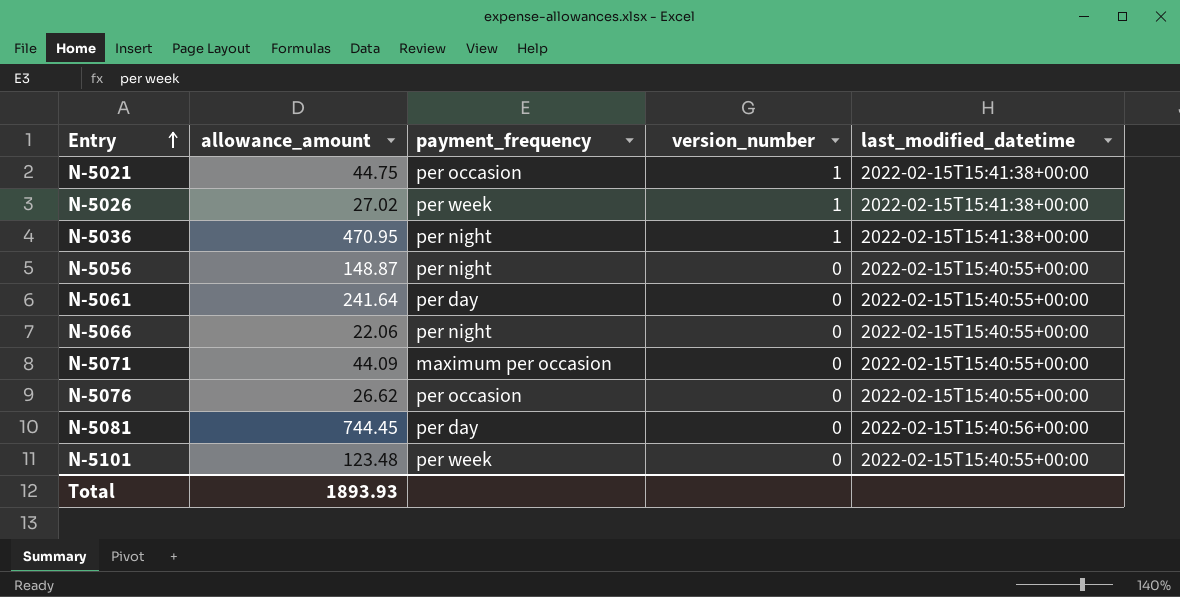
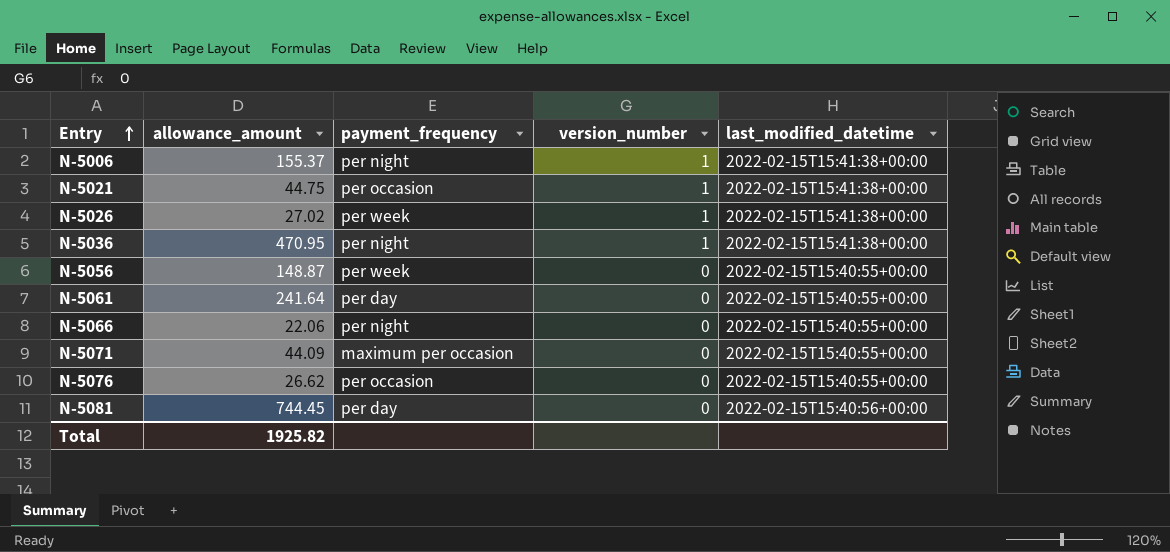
row N-5101: 123.48 | per week | 0 | 2022-02-15T15:40:55+00:00 -> none
row N-5006: none -> 155.37 | per night | 1 | 2022-02-15T15:41:38+00:00
N-5056 | payment_frequency: per night -> per week
Total | allowance_amount: 1893.93 -> 1925.82

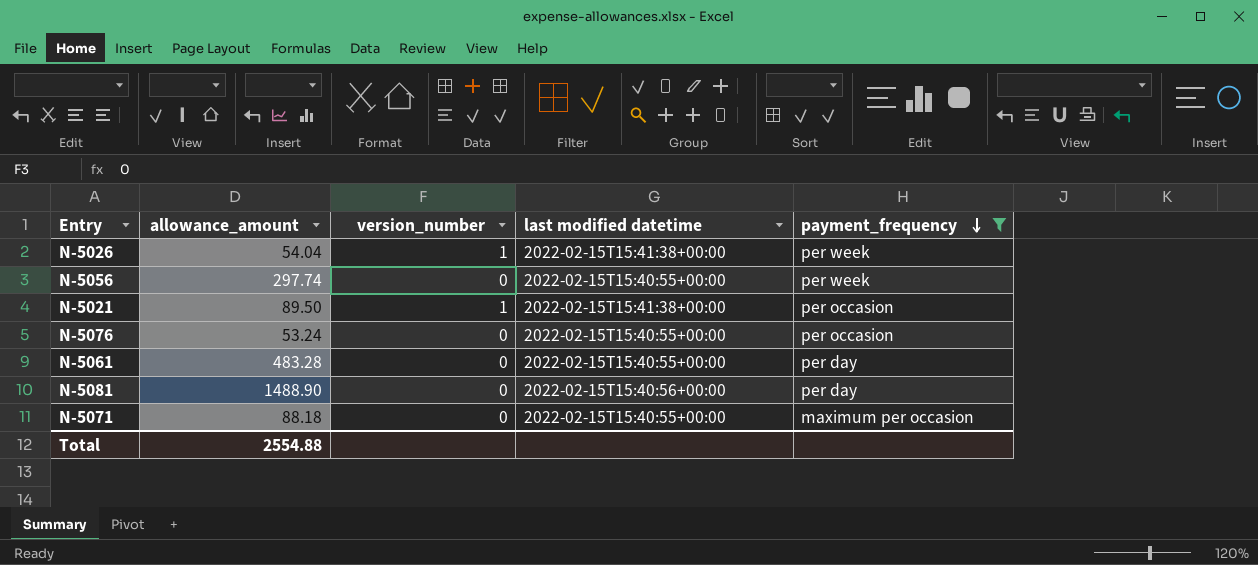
filter: none -> payment_frequency != per night
row order: Entry ascending -> payment_frequency descending
column name: last_modified_datetime -> last modified datetime
column payment_frequency | position: 3 -> 5
N-5026 | allowance_amount: 27.02 -> 54.04
N-5056 | allowance_amount: 148.87 -> 297.74
N-5021 | allowance_amount: 44.75 -> 89.50
N-5076 | allowance_amount: 26.62 -> 53.24
N-5061 | allowance_amount: 241.64 -> 483.28
N-5081 | allowance_amount: 744.45 -> 1488.90
N-5071 | allowance_amount: 44.09 -> 88.18
Total | allowance_amount: 1925.82 -> 2554.88

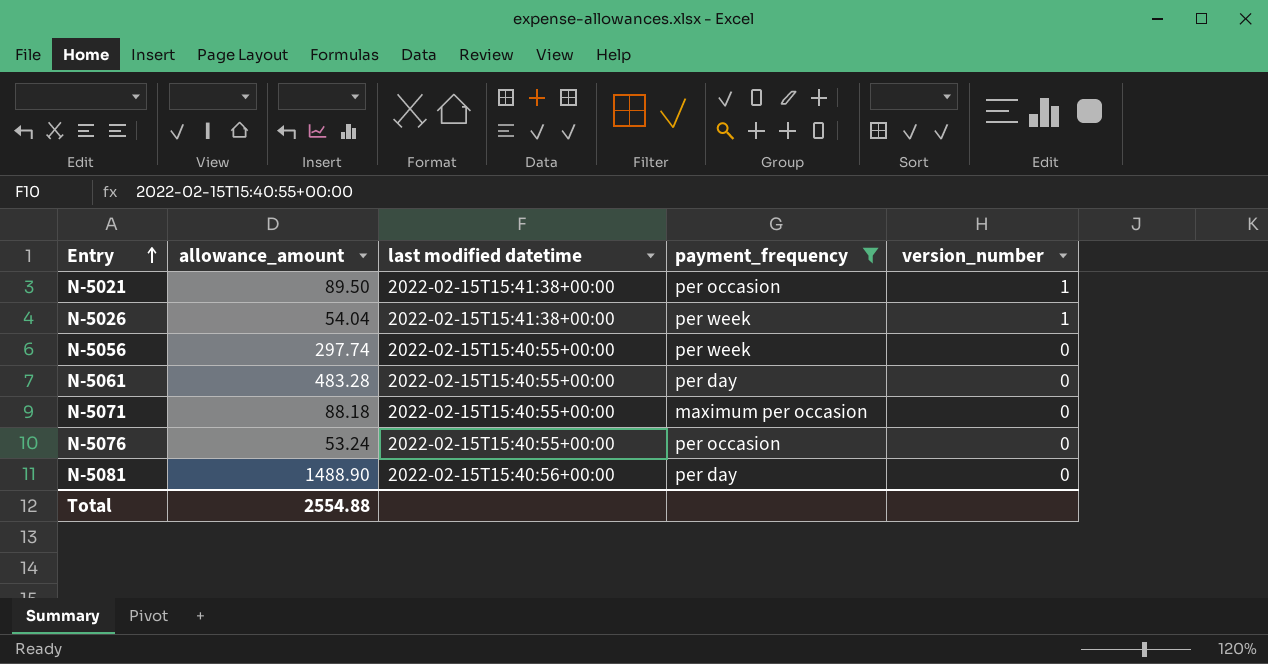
row order: payment_frequency descending -> Entry ascending
column version_number | position: 3 -> 5

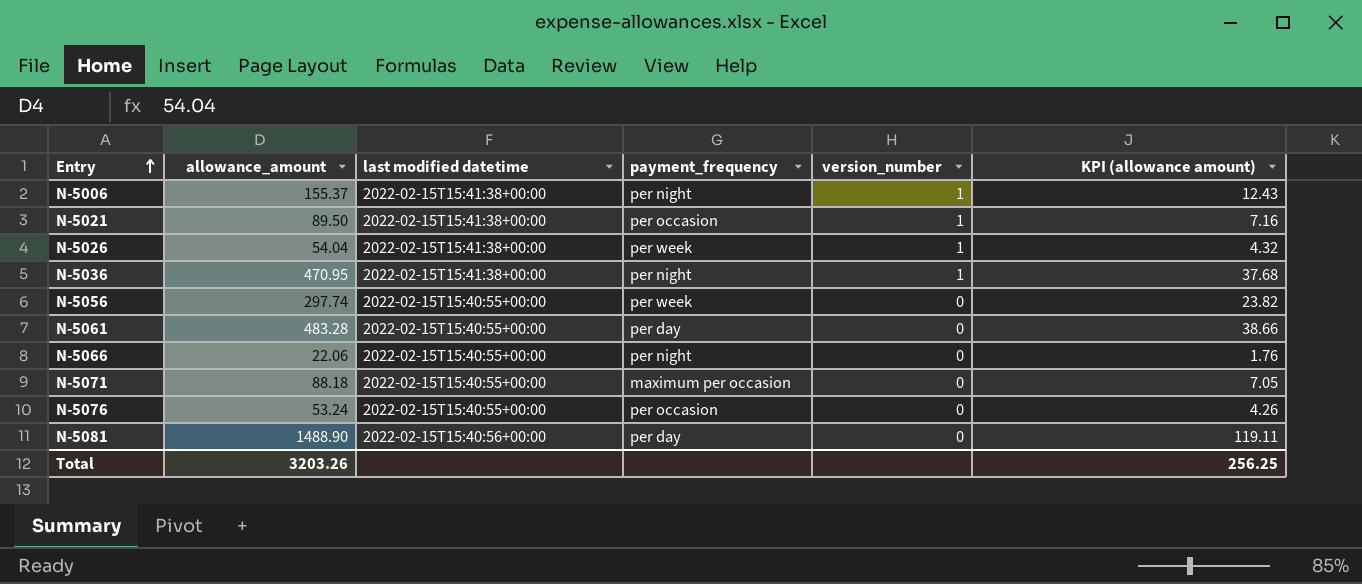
filter: payment_frequency != per night -> none
column KPI (allowance amount) | formula: none -> [allowance_amount] * 0.08
Total | allowance_amount: 2554.88 -> 3203.26

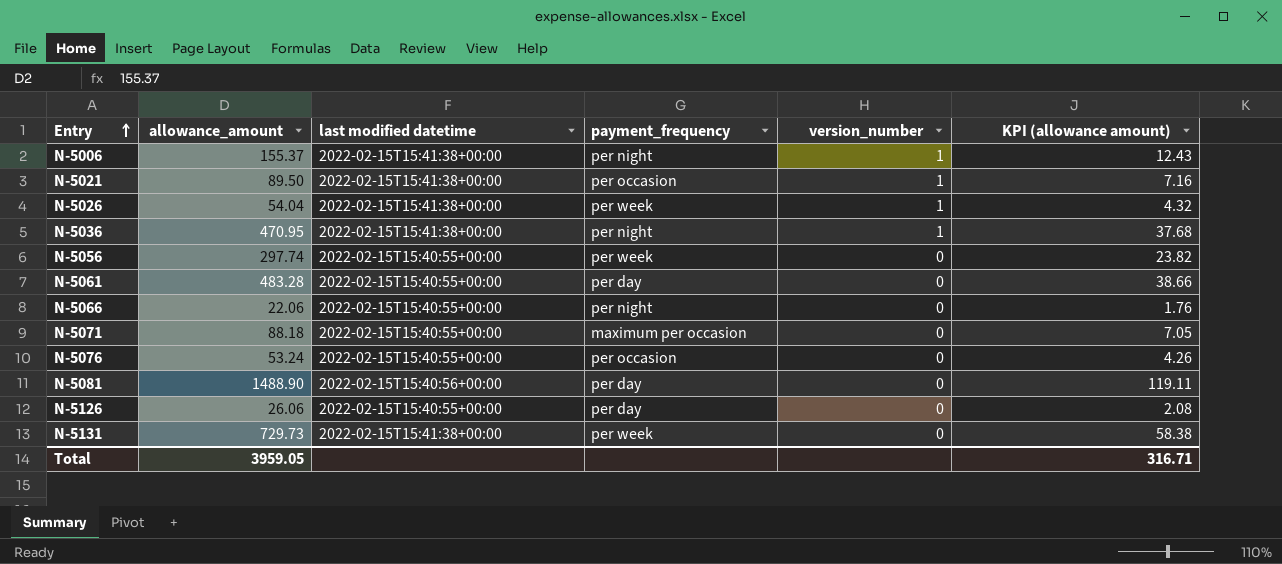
row N-5126: none -> 26.06 | 2022-02-15T15:40:55+00:00 | per day | 0 | 2.08
row N-5131: none -> 729.73 | 2022-02-15T15:41:38+00:00 | per week | 0 | 58.38
Total | allowance_amount: 3203.26 -> 3959.05
Total | KPI (allowance amount): 256.25 -> 316.71

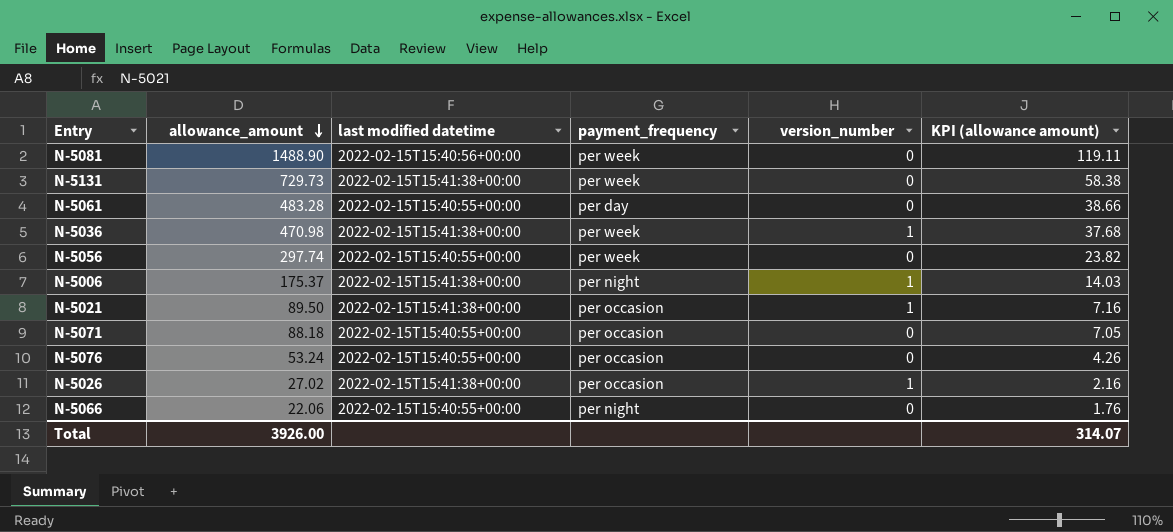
row order: Entry ascending -> allowance_amount descending
row N-5126: 26.06 | 2022-02-15T15:40:55+00:00 | per day | 0 | 2.08 -> none
N-5081 | payment_frequency: per day -> per week
N-5036 | allowance_amount: 470.95 -> 470.98
N-5036 | payment_frequency: per night -> per week
N-5006 | allowance_amount: 155.37 -> 175.37
N-5006 | KPI (allowance amount): 12.43 -> 14.03
N-5071 | payment_frequency: maximum per occasion -> per occasion
N-5026 | allowance_amount: 54.04 -> 27.02
N-5026 | payment_frequency: per week -> per occasion
N-5026 | KPI (allowance amount): 4.32 -> 2.16
Total | allowance_amount: 3959.05 -> 3926.00
Total | KPI (allowance amount): 316.71 -> 314.07

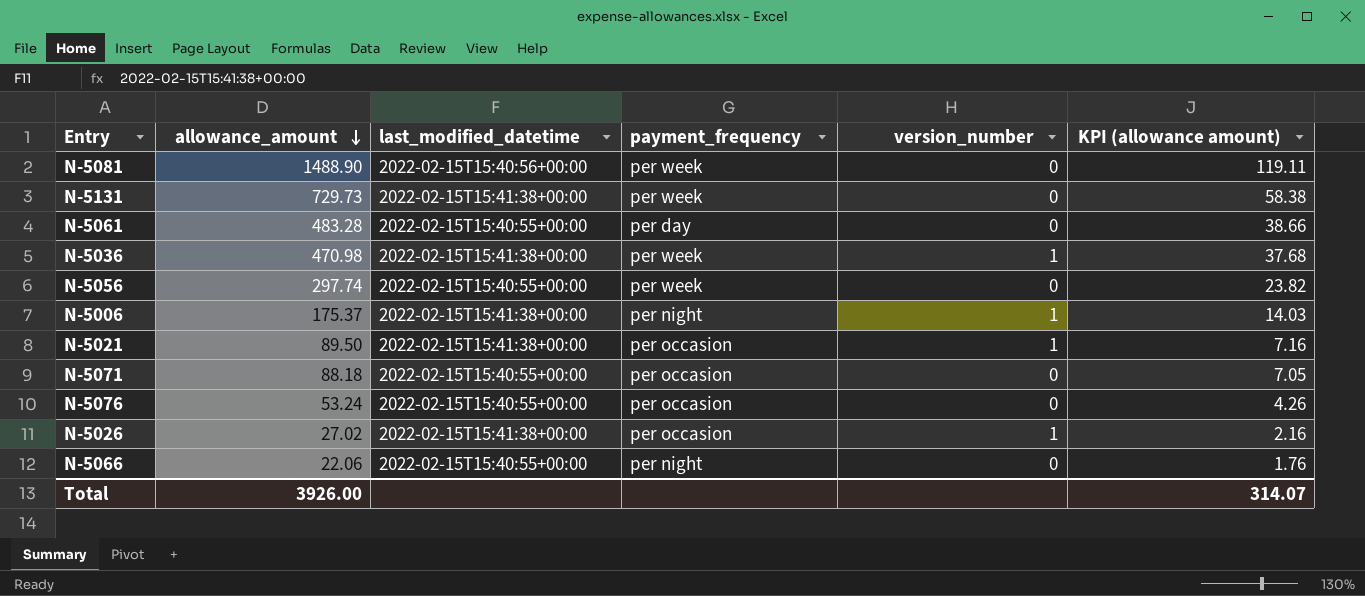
column name: last modified datetime -> last_modified_datetime

